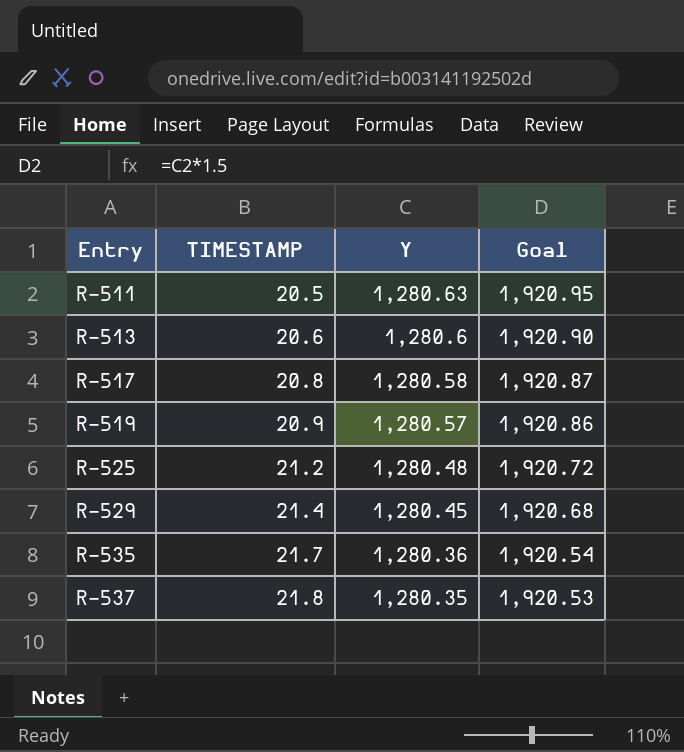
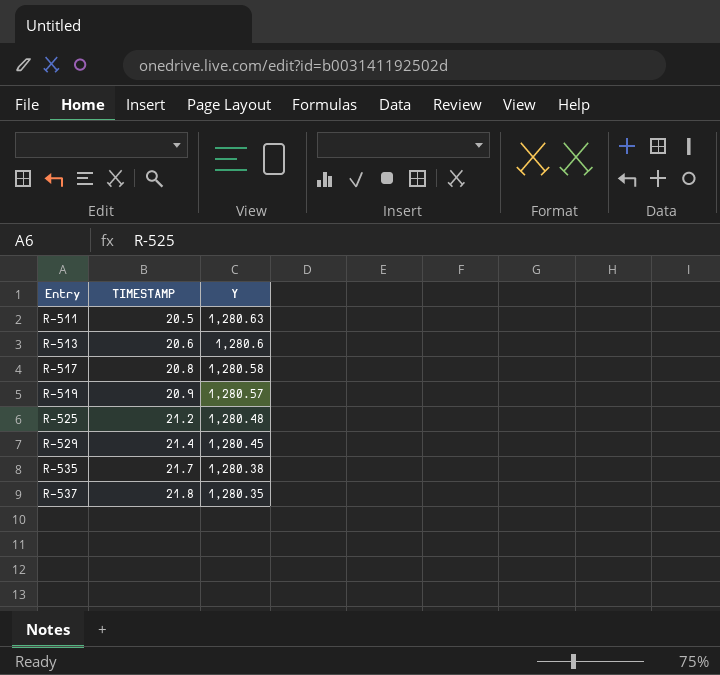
column Goal | formula: [Y] * 1.5 -> none
R-535 | Y: 1,280.36 -> 1,280.38

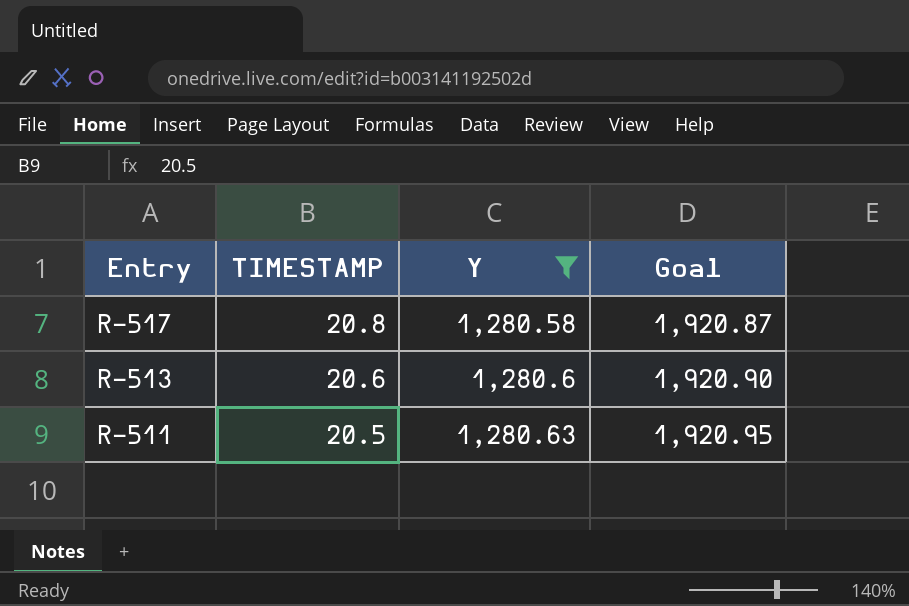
filter: none -> Y >= 1,280.58
row order: Entry ascending -> Entry descending
column Goal | formula: none -> [Y] * 1.5

